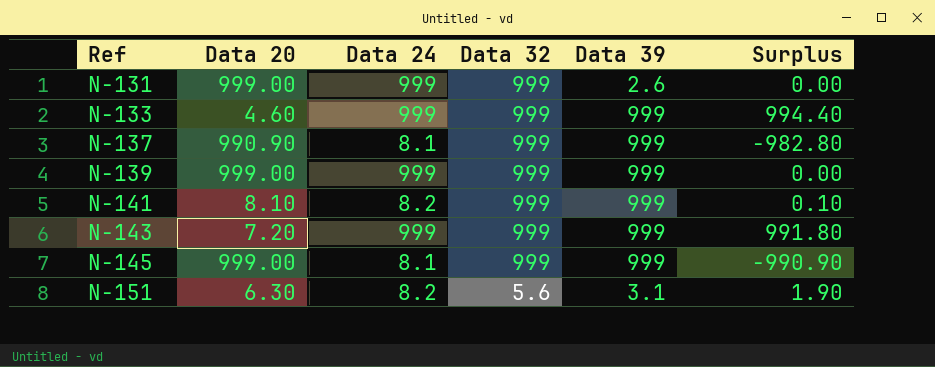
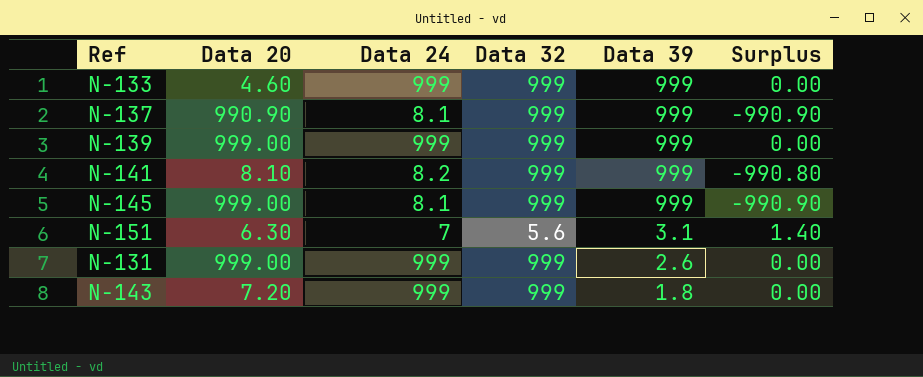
row order: Ref ascending -> Data 39 descending
column Surplus | formula: [Data 24] - [Data 20] -> [Data 24] - [Data 32]
N-151 | Data 24: 8.2 -> 7
N-143 | Data 39: 999 -> 1.8

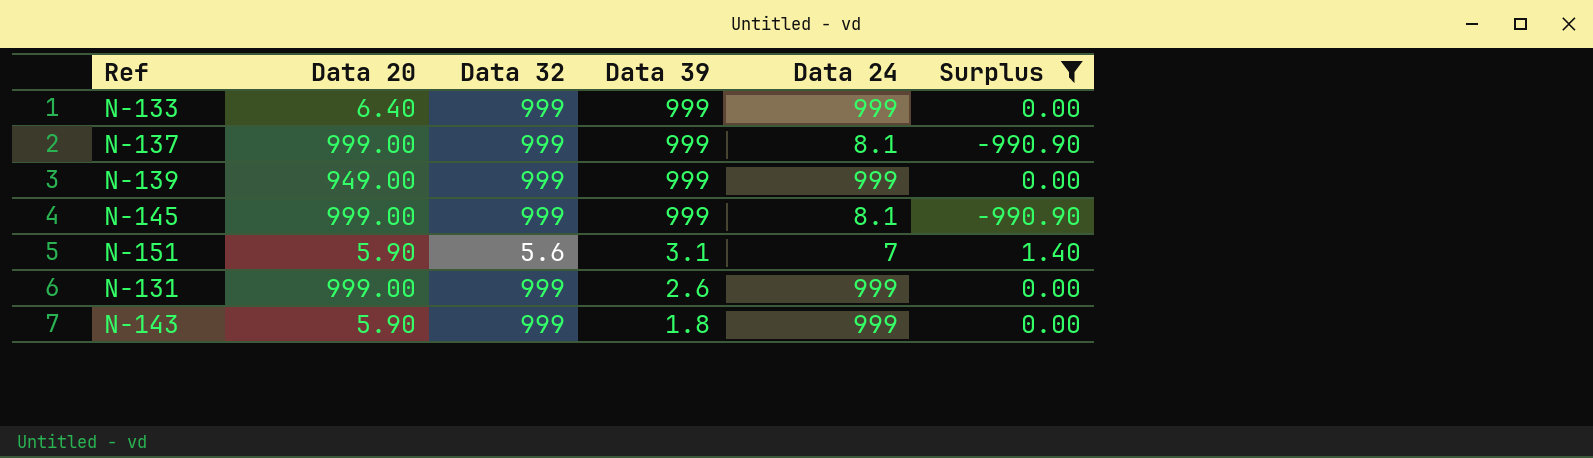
filter: none -> Surplus != -990.80
column Data 24 | position: 3 -> 5
N-133 | Data 20: 4.60 -> 6.40
N-137 | Data 20: 990.90 -> 999.00
N-139 | Data 20: 999.00 -> 949.00
N-151 | Data 20: 6.30 -> 5.90
N-143 | Data 20: 7.20 -> 5.90

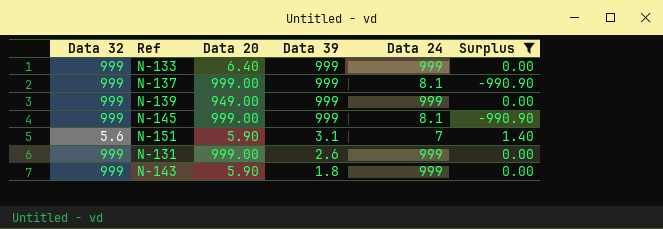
column Data 32 | position: 3 -> 1

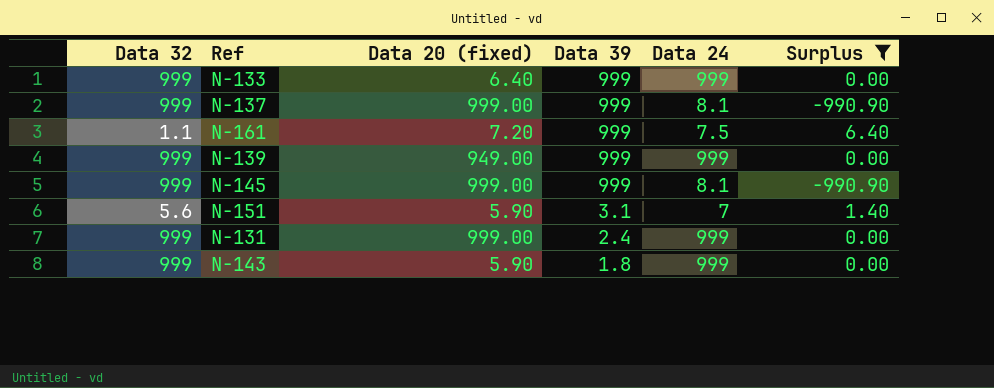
column name: Data 20 -> Data 20 (fixed)
row N-161: none -> 1.1 | 7.20 | 999 | 7.5 | 6.40
N-131 | Data 39: 2.6 -> 2.4

